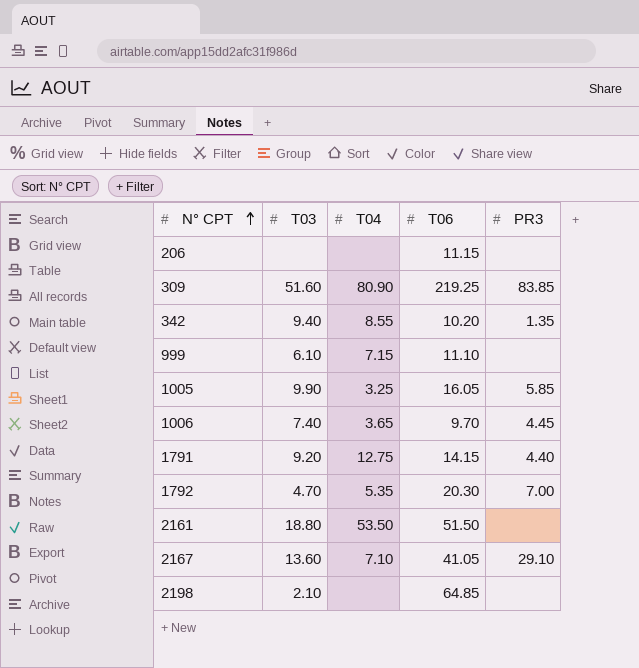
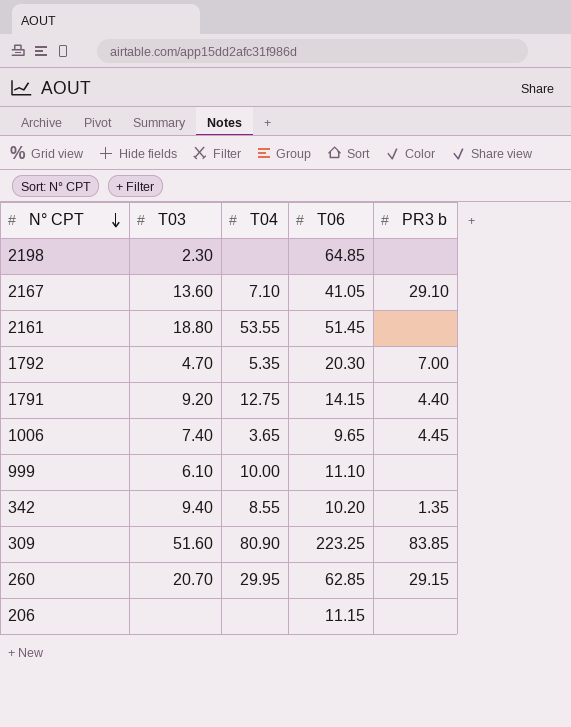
row order: N° CPT ascending -> N° CPT descending
column name: PR3 -> PR3 b
row 1005: 9.90 | 3.25 | 16.05 | 5.85 -> none
2198 | T03: 2.10 -> 2.30
2161 | T04: 53.50 -> 53.55
2161 | T06: 51.50 -> 51.45
1006 | T06: 9.70 -> 9.65
999 | T04: 7.15 -> 10.00
309 | T06: 219.25 -> 223.25
row 260: none -> 20.70 | 29.95 | 62.85 | 29.15

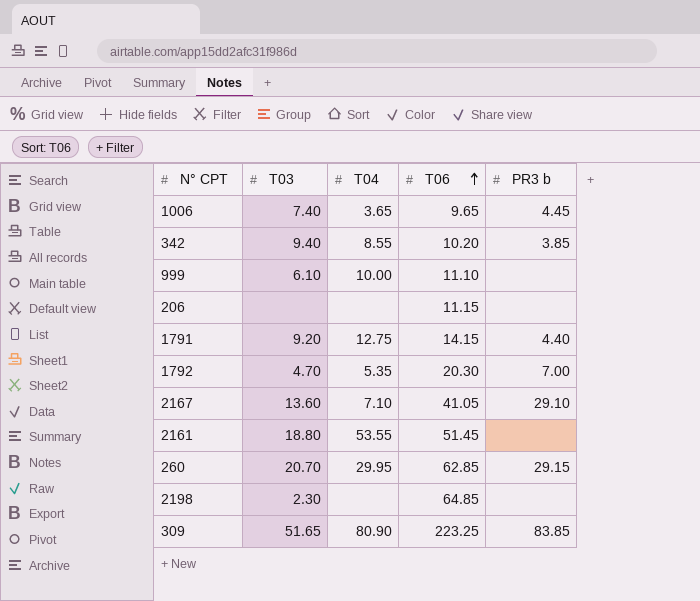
row order: N° CPT descending -> T06 ascending
342 | PR3 b: 1.35 -> 3.85
309 | T03: 51.60 -> 51.65

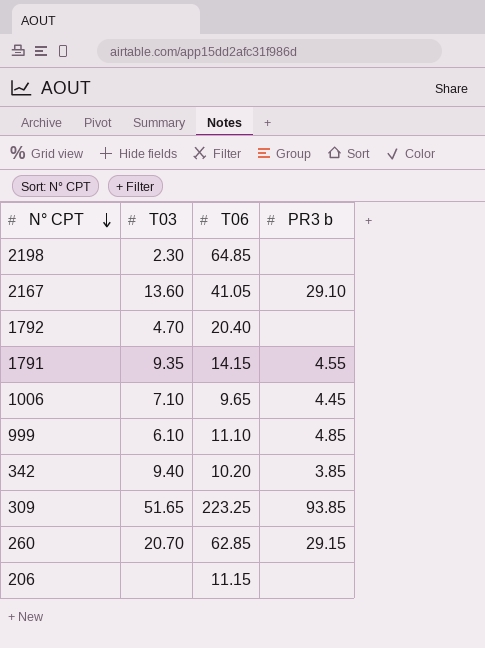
row order: T06 ascending -> N° CPT descending
column T04 | position: 3 -> none
row 2161: 18.80 | 53.55 | 51.45 | none -> none
1792 | T06: 20.30 -> 20.40
1792 | PR3 b: 7.00 -> none
1791 | T03: 9.20 -> 9.35
1791 | PR3 b: 4.40 -> 4.55
1006 | T03: 7.40 -> 7.10
999 | PR3 b: none -> 4.85
309 | PR3 b: 83.85 -> 93.85

